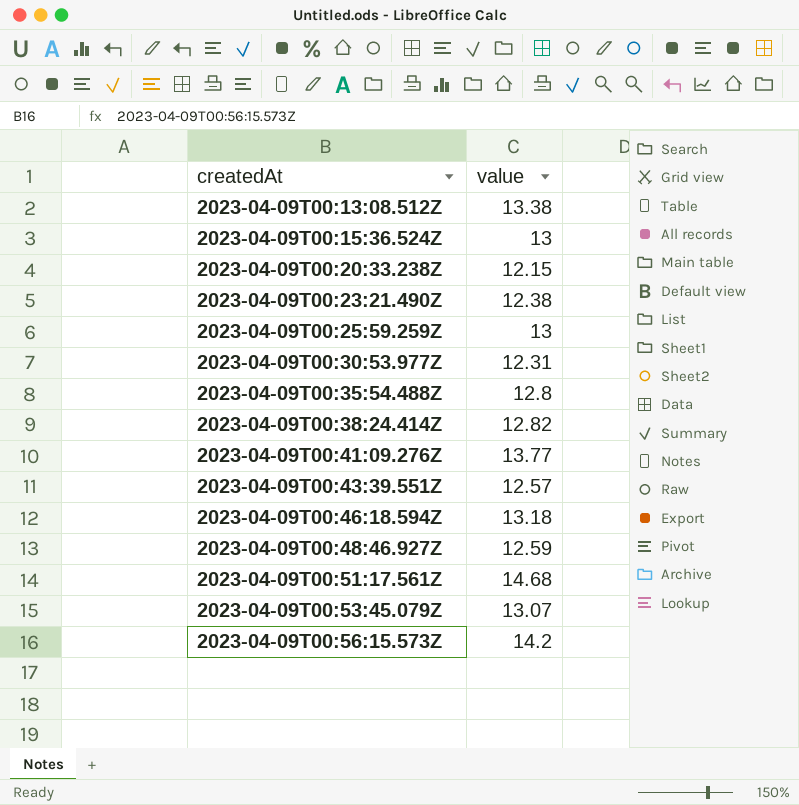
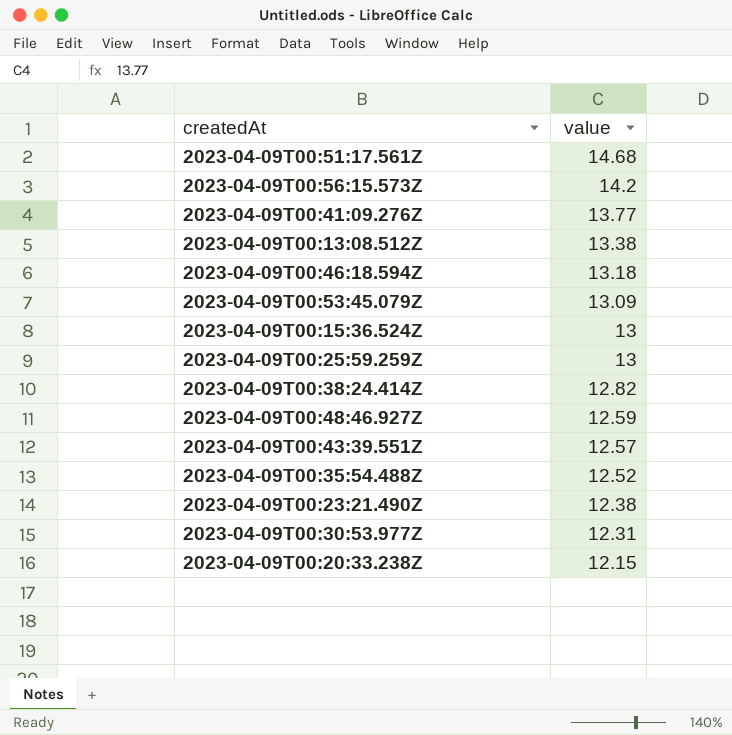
row order: createdAt ascending -> value descending
2023-04-09T00:53:45.079Z | value: 13.07 -> 13.09
2023-04-09T00:35:54.488Z | value: 12.8 -> 12.52

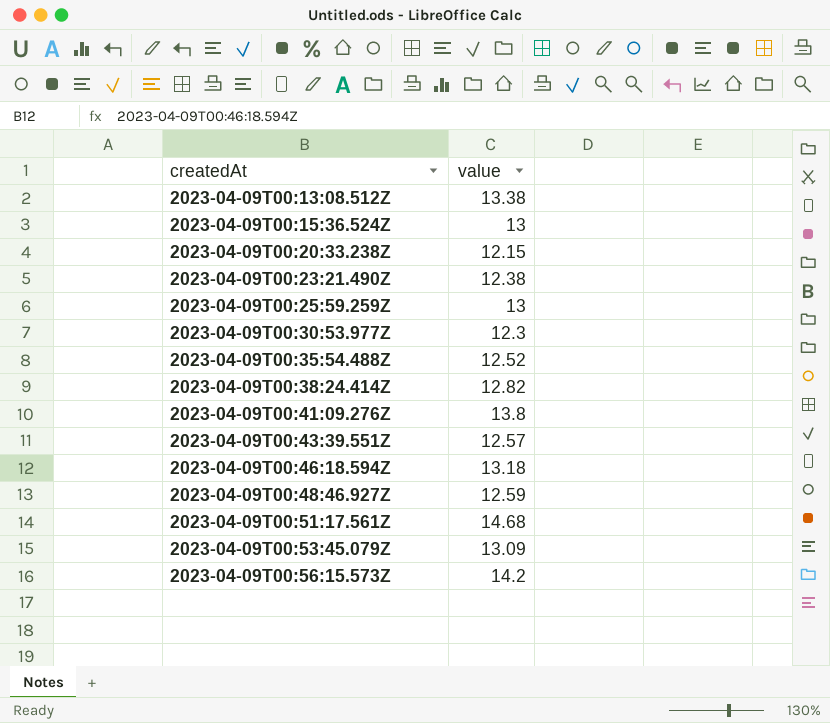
row order: value descending -> createdAt ascending
2023-04-09T00:30:53.977Z | value: 12.31 -> 12.3
2023-04-09T00:41:09.276Z | value: 13.77 -> 13.8

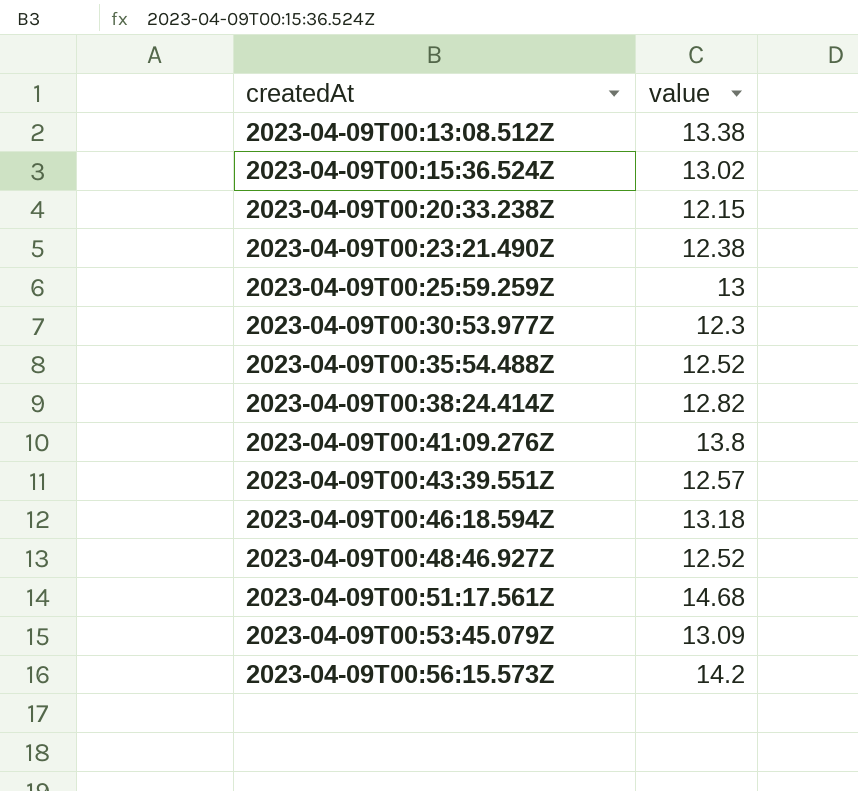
2023-04-09T00:15:36.524Z | value: 13 -> 13.02
2023-04-09T00:48:46.927Z | value: 12.59 -> 12.52

